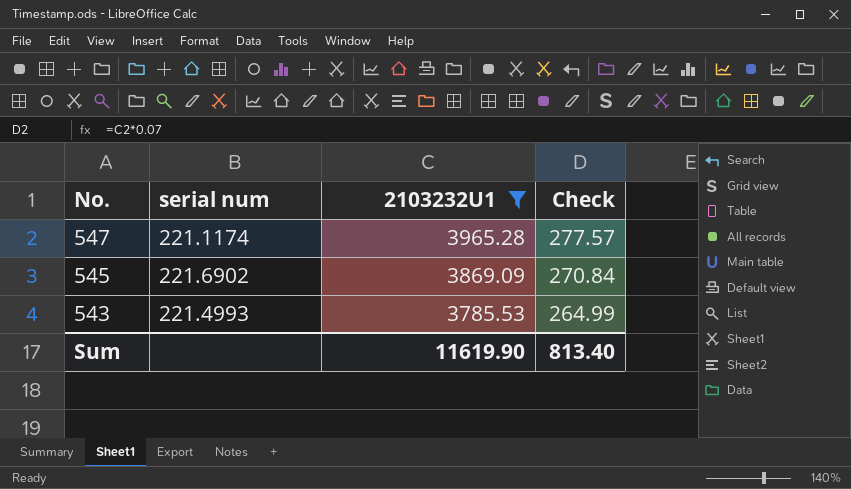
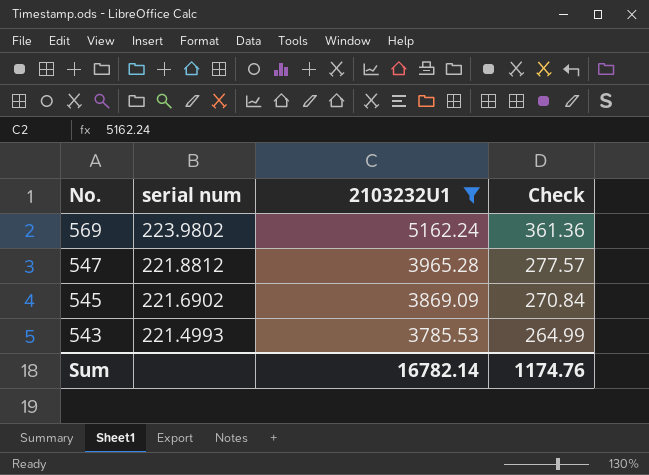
row 569: none -> 223.9802 | 5162.24 | 361.36
547 | serial num: 221.1174 -> 221.8812
Sum | 2103232U1: 11619.90 -> 16782.14
Sum | Check: 813.40 -> 1174.76

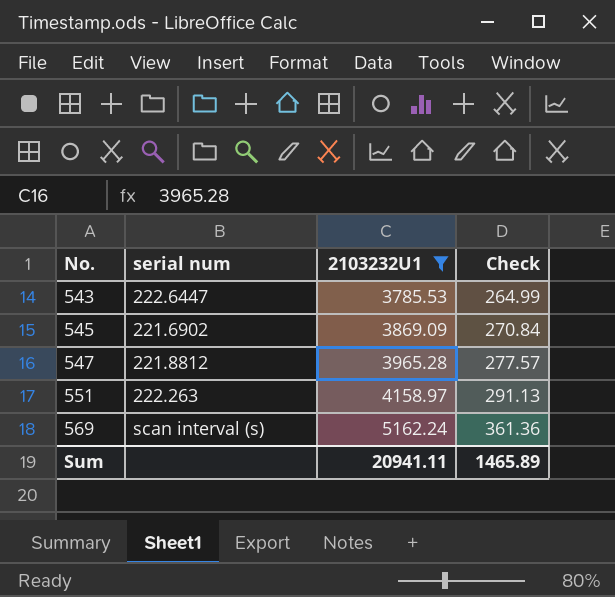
row order: No. descending -> No. ascending
543 | serial num: 221.4993 -> 222.6447
row 551: none -> 222.263 | 4158.97 | 291.13
569 | serial num: 223.9802 -> scan interval (s)
Sum | 2103232U1: 16782.14 -> 20941.11
Sum | Check: 1174.76 -> 1465.89

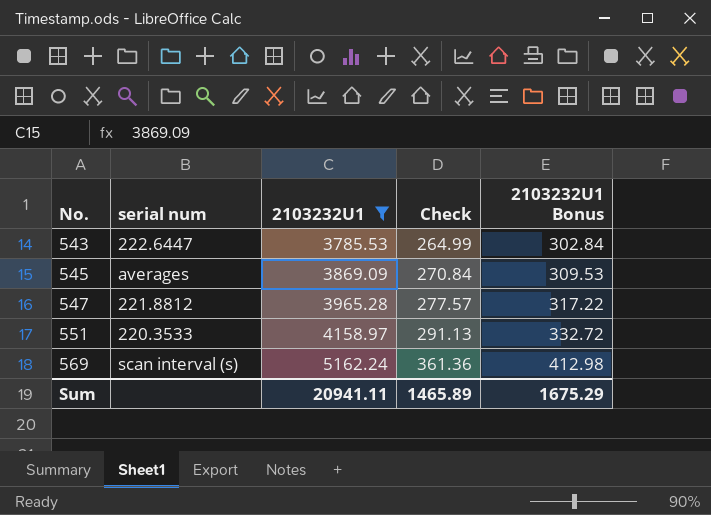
column 2103232U1 Bonus | formula: none -> [2103232U1] * 0.08
545 | serial num: 221.6902 -> averages
551 | serial num: 222.263 -> 220.3533

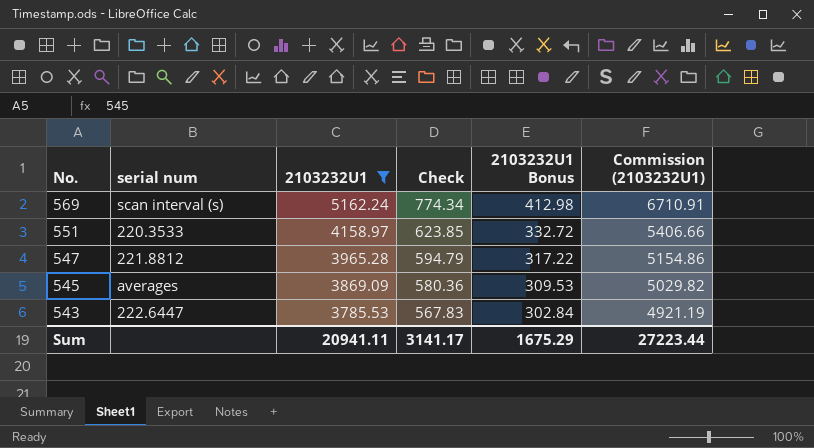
row order: No. ascending -> No. descending
column Check | formula: [2103232U1] * 0.07 -> [2103232U1] * 0.15
column Commission (2103232U1) | formula: none -> [2103232U1] * 1.3
Sum | Check: 1465.89 -> 3141.17

